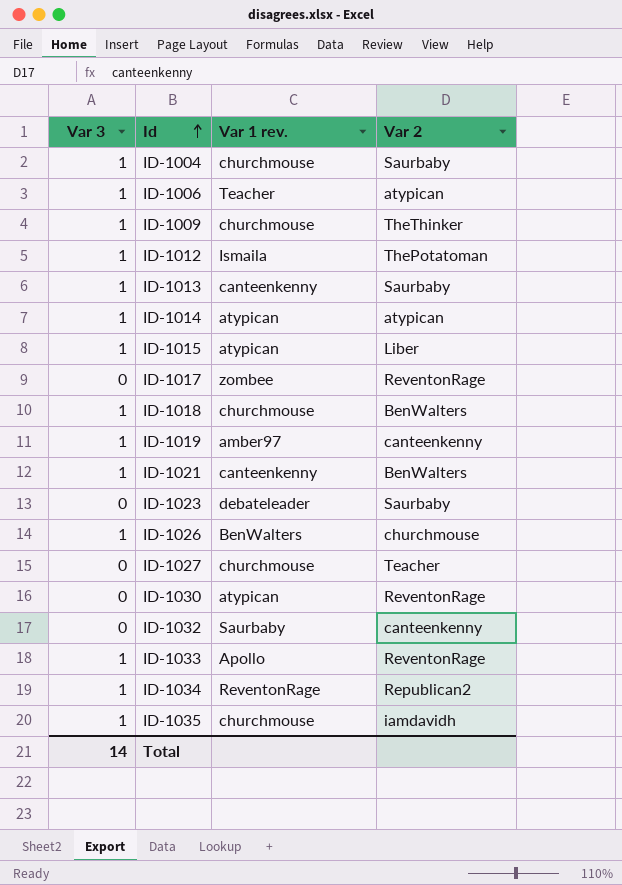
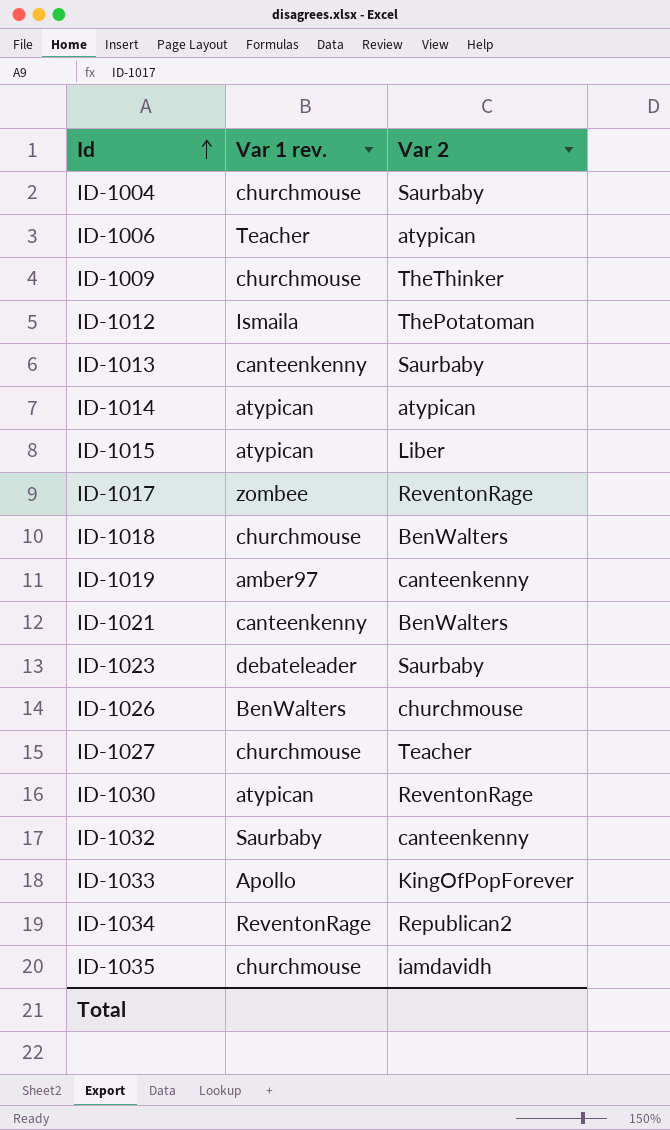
column Var 3 | position: 1 -> none
ID-1033 | Var 2: ReventonRage -> KingOfPopForever

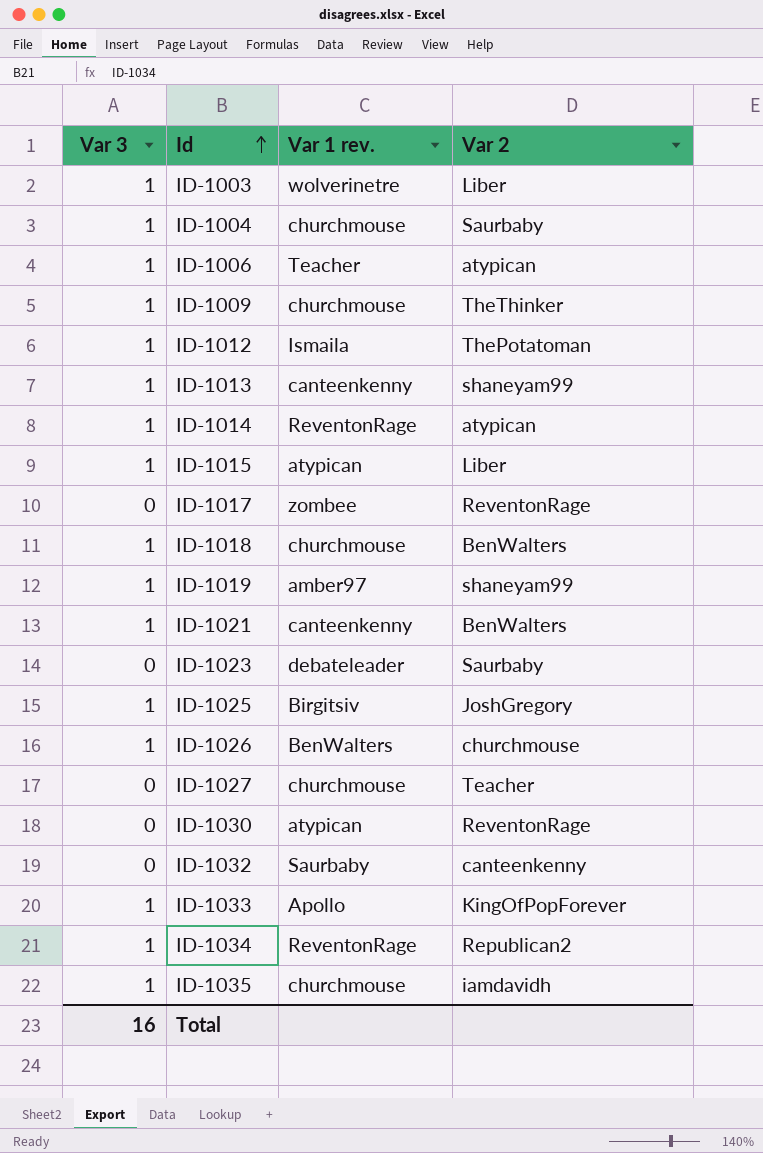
column Var 3 | position: none -> 1
row ID-1003: none -> 1 | wolverinetre | Liber
ID-1013 | Var 2: Saurbaby -> shaneyam99
ID-1014 | Var 1 rev.: atypican -> ReventonRage
ID-1019 | Var 2: canteenkenny -> shaneyam99
row ID-1025: none -> 1 | Birgitsiv | JoshGregory

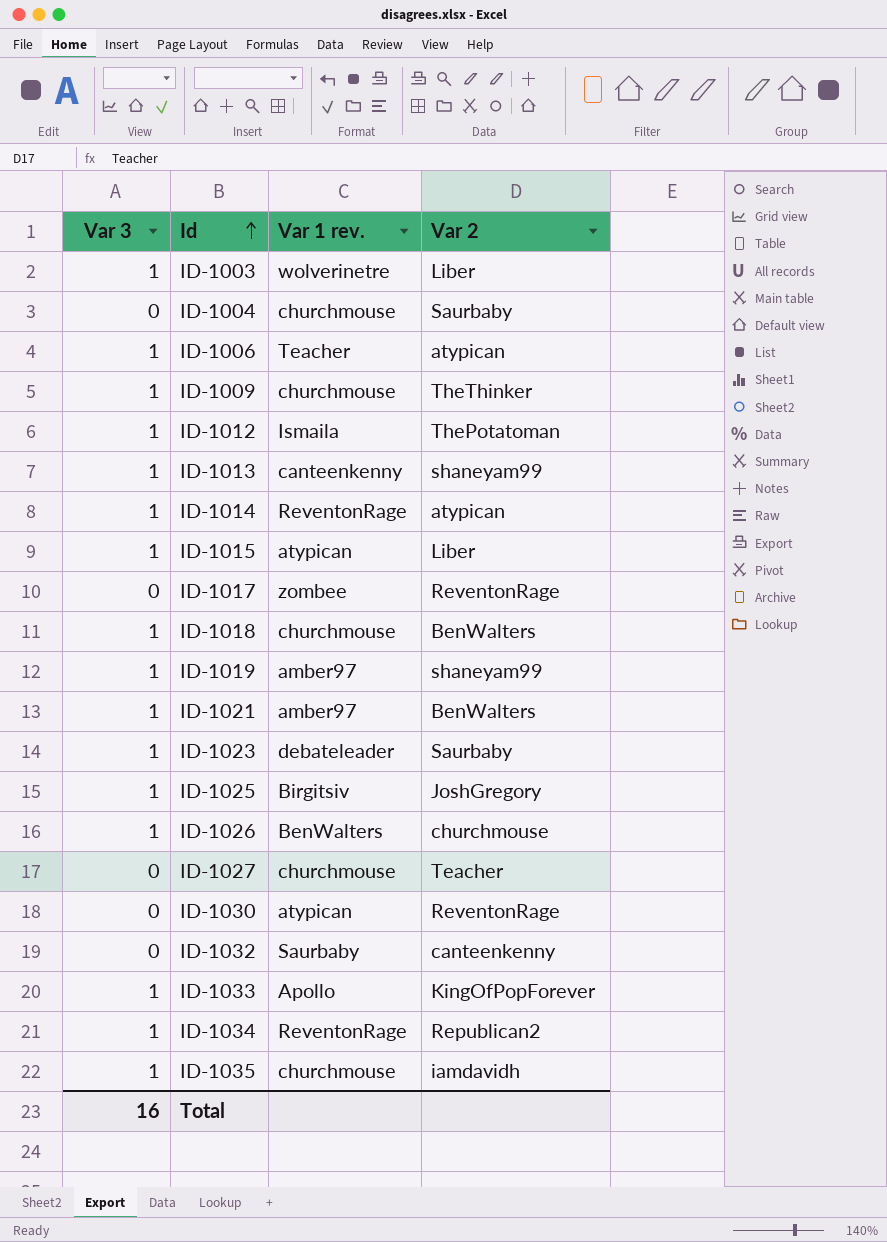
ID-1004 | Var 3: 1 -> 0
ID-1021 | Var 1 rev.: canteenkenny -> amber97
ID-1023 | Var 3: 0 -> 1

